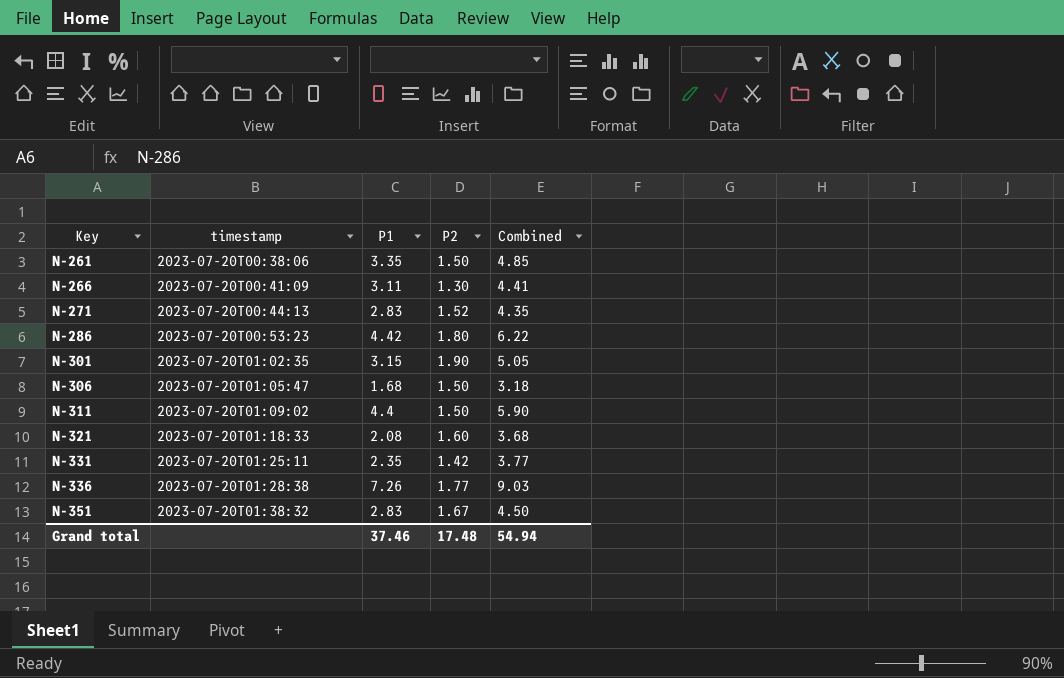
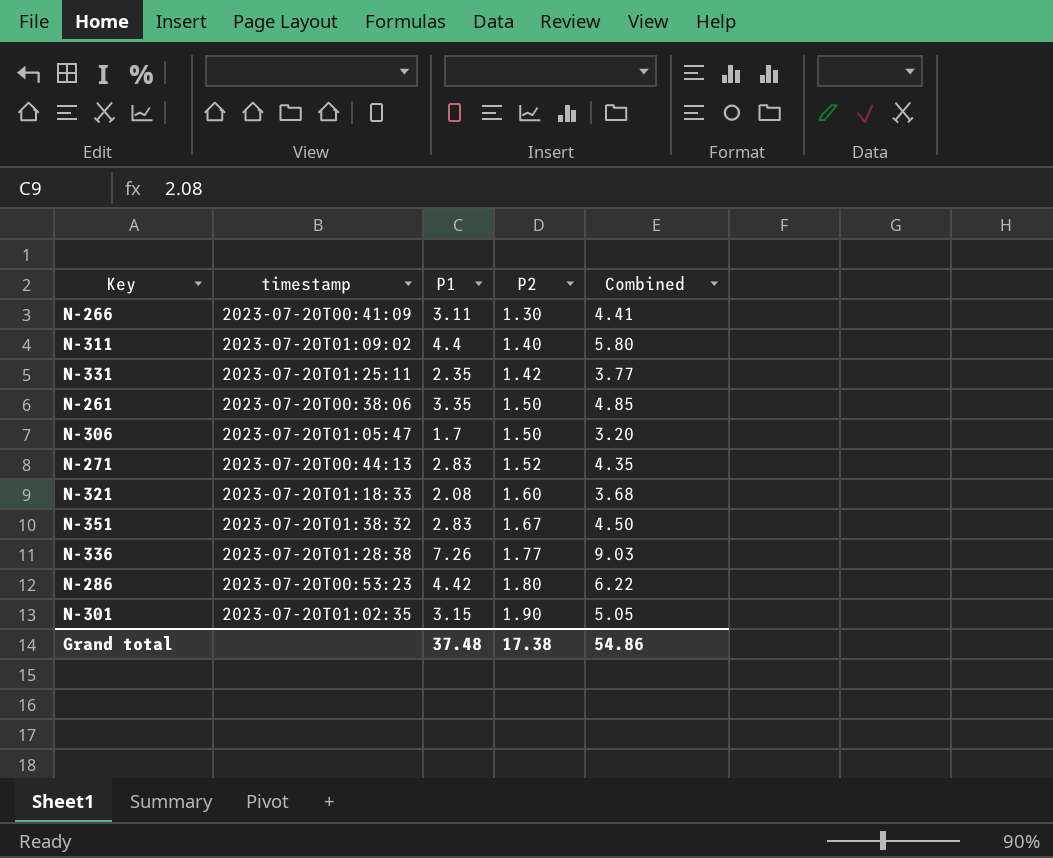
row order: Key ascending -> P2 ascending
N-311 | P2: 1.50 -> 1.40
N-311 | Combined: 5.90 -> 5.80
N-306 | P1: 1.68 -> 1.7
N-306 | Combined: 3.18 -> 3.20
Grand total | P1: 37.46 -> 37.48
Grand total | P2: 17.48 -> 17.38
Grand total | Combined: 54.94 -> 54.86

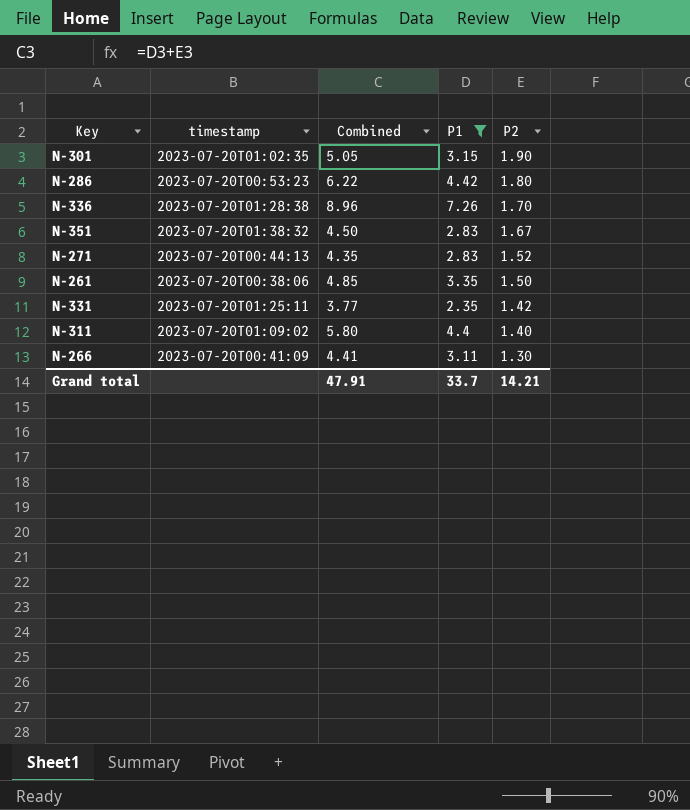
filter: none -> P1 >= 2.35
row order: P2 ascending -> P2 descending
column Combined | position: 5 -> 3
N-336 | Combined: 9.03 -> 8.96
N-336 | P2: 1.77 -> 1.70
Grand total | Combined: 54.86 -> 47.91
Grand total | P1: 37.48 -> 33.7
Grand total | P2: 17.38 -> 14.21

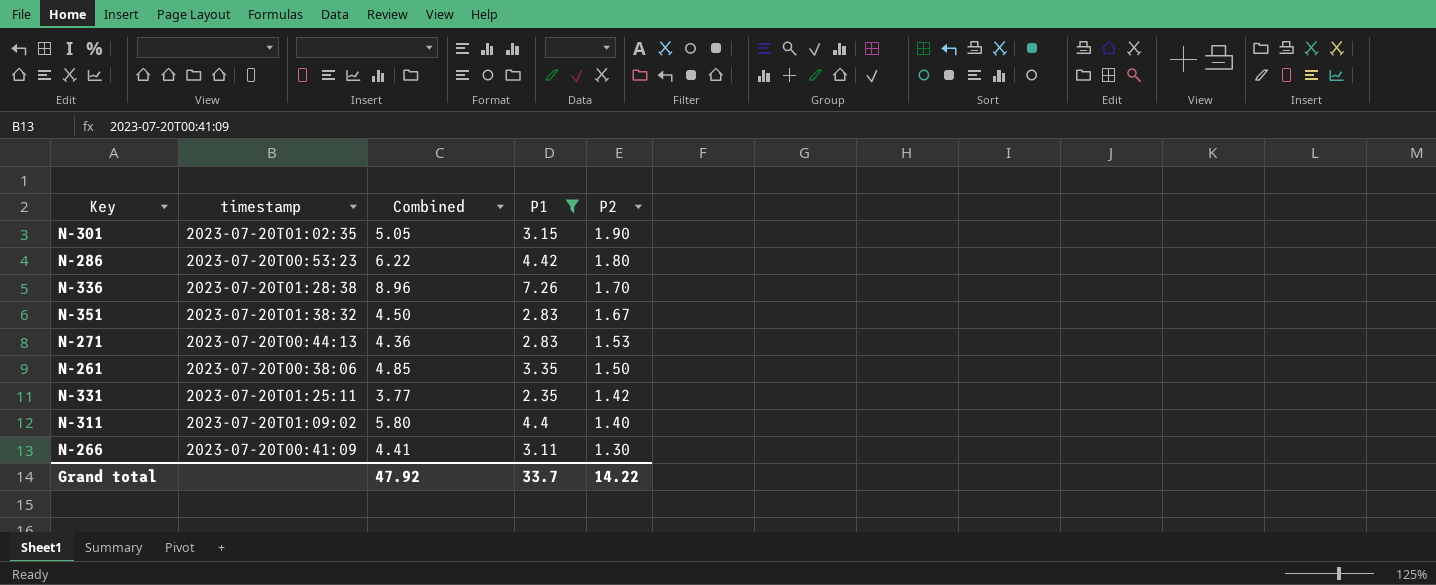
N-271 | Combined: 4.35 -> 4.36
N-271 | P2: 1.52 -> 1.53
Grand total | Combined: 47.91 -> 47.92
Grand total | P2: 14.21 -> 14.22

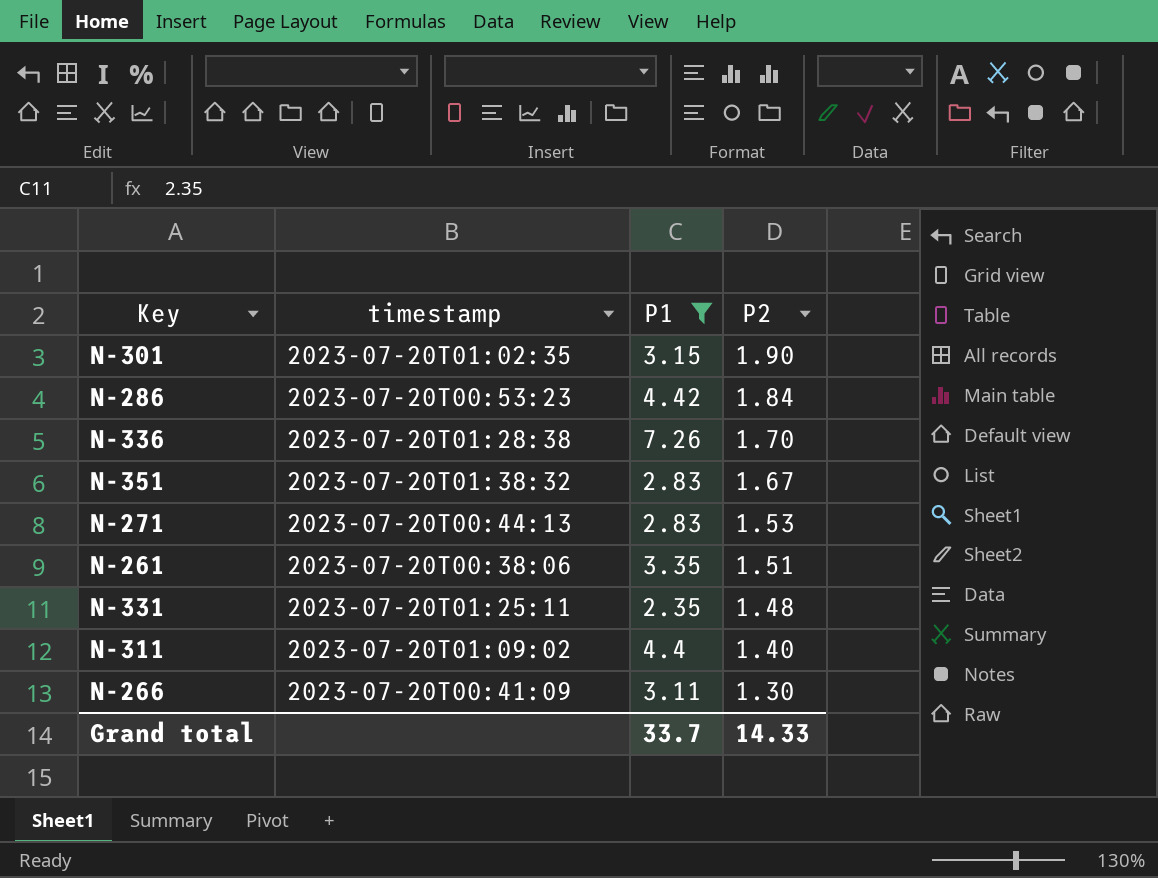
column Combined | formula: [P1] + [P2] -> none
N-286 | P2: 1.80 -> 1.84
N-261 | P2: 1.50 -> 1.51
N-331 | P2: 1.42 -> 1.48
Grand total | P2: 14.22 -> 14.33

